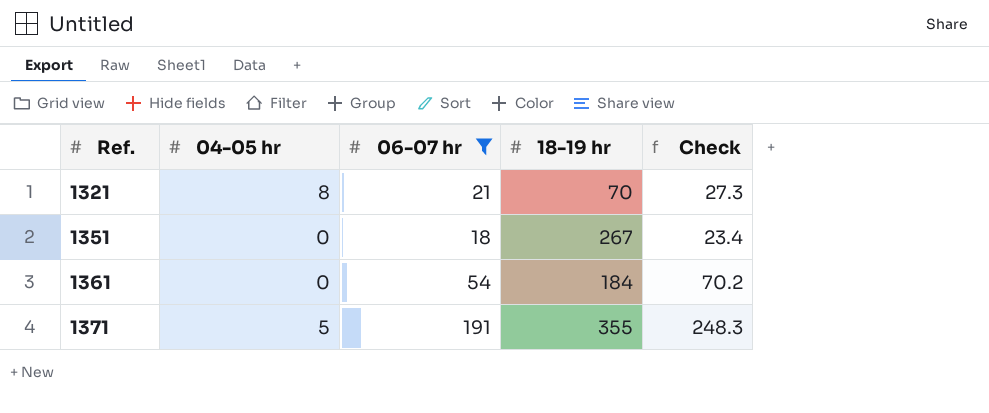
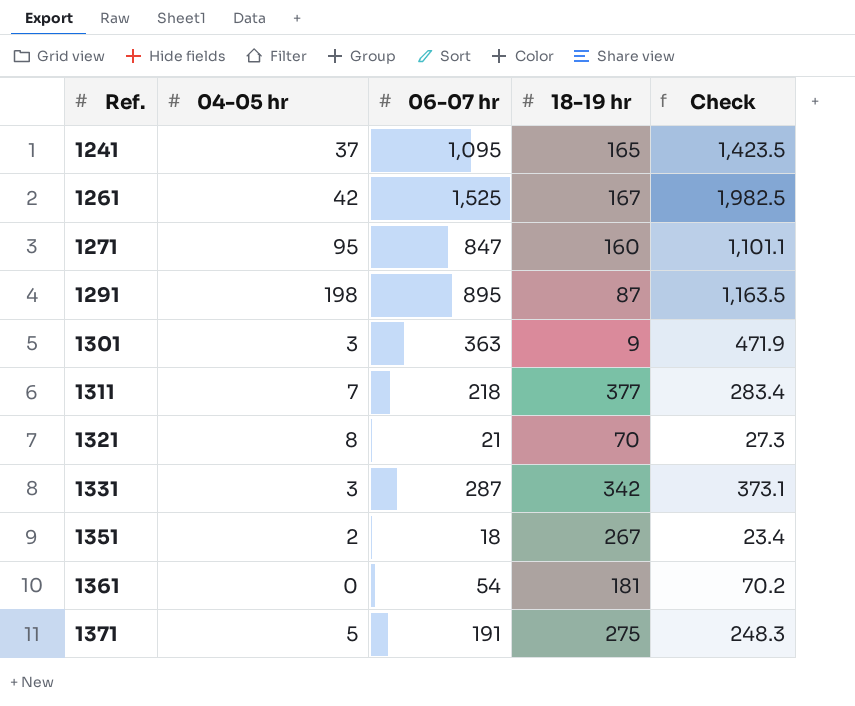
filter: 06-07 hr <= 191 -> none
1351 | 04-05 hr: 0 -> 2
1361 | 18-19 hr: 184 -> 181
1371 | 18-19 hr: 355 -> 275

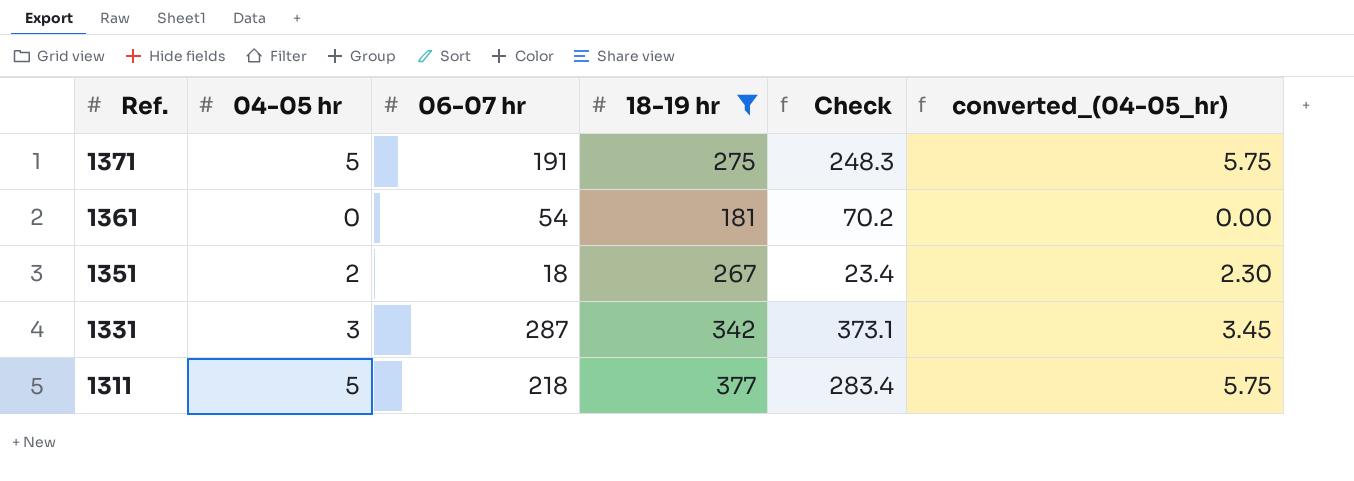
filter: none -> 18-19 hr >= 181
row order: Ref. ascending -> Ref. descending
column converted_(04-05_hr) | formula: none -> [04-05 hr] * 1.15
1311 | 04-05 hr: 7 -> 5

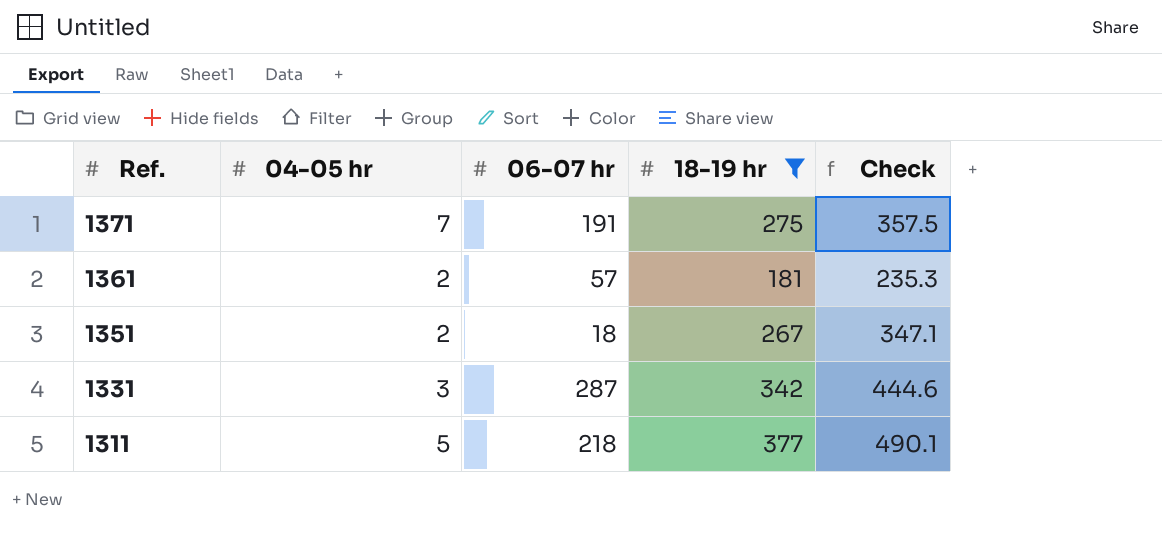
column converted_(04-05_hr) | formula: [04-05 hr] * 1.15 -> none
column Check | formula: [06-07 hr] * 1.3 -> [18-19 hr] * 1.3
1371 | 04-05 hr: 5 -> 7
1361 | 04-05 hr: 0 -> 2
1361 | 06-07 hr: 54 -> 57

